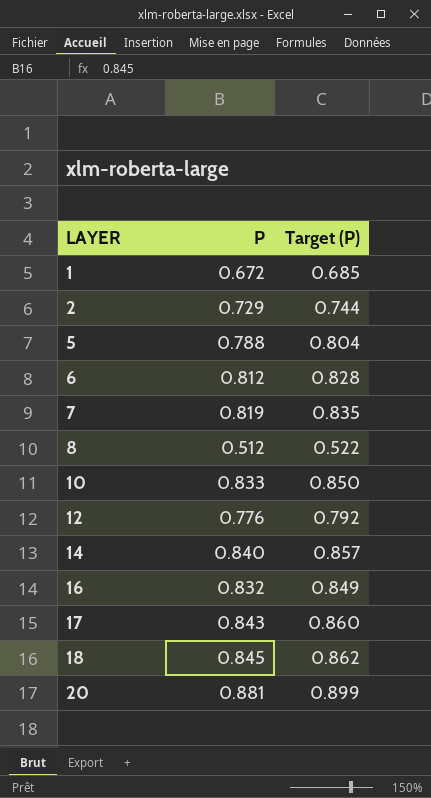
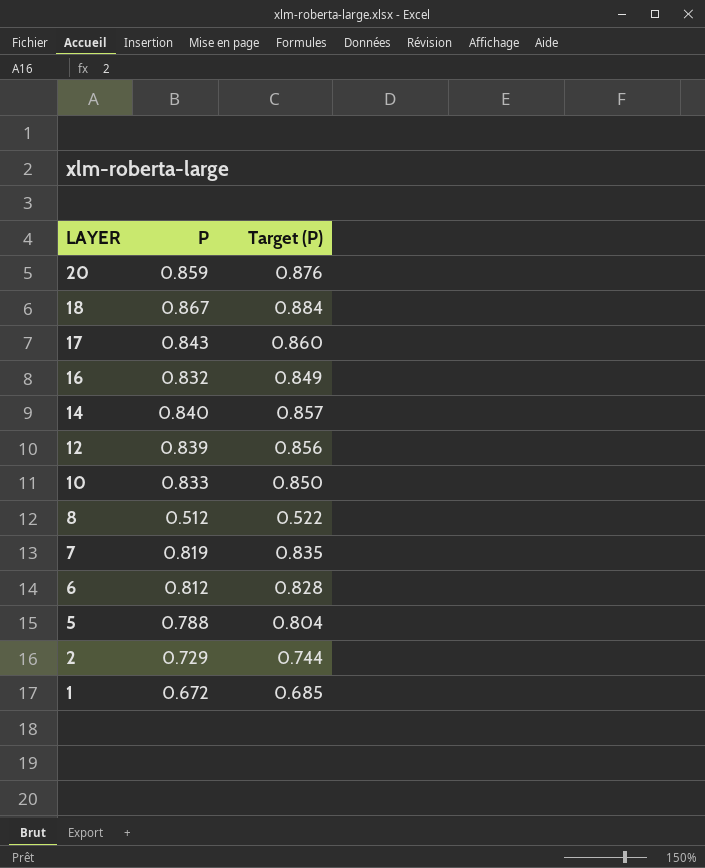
row order: LAYER ascending -> LAYER descending
20 | P: 0.881 -> 0.859
20 | Target (P): 0.899 -> 0.876
18 | P: 0.845 -> 0.867
18 | Target (P): 0.862 -> 0.884
12 | P: 0.776 -> 0.839
12 | Target (P): 0.792 -> 0.856

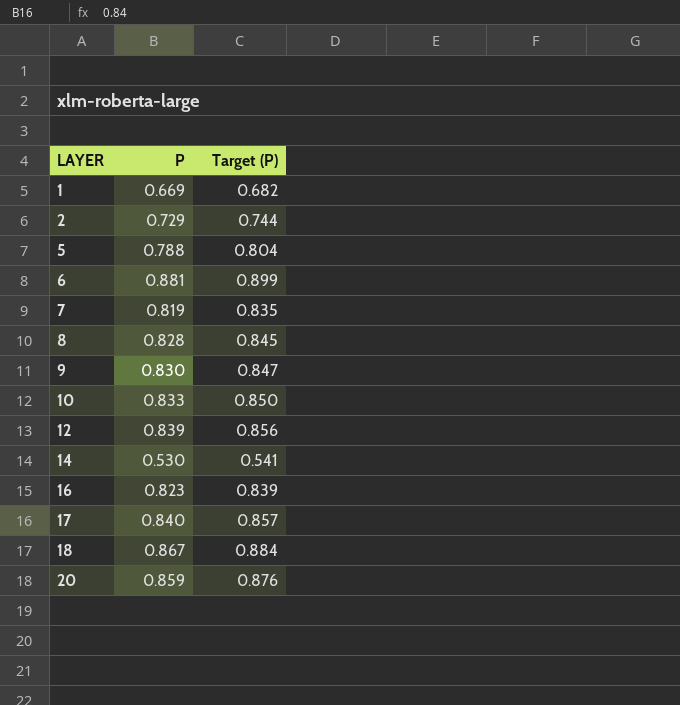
row order: LAYER descending -> LAYER ascending
1 | P: 0.672 -> 0.669
1 | Target (P): 0.685 -> 0.682
6 | P: 0.812 -> 0.881
6 | Target (P): 0.828 -> 0.899
8 | P: 0.512 -> 0.828
8 | Target (P): 0.522 -> 0.845
row 9: none -> 0.830 | 0.847
14 | P: 0.840 -> 0.530
14 | Target (P): 0.857 -> 0.541
16 | P: 0.832 -> 0.823
16 | Target (P): 0.849 -> 0.839
17 | P: 0.843 -> 0.840
17 | Target (P): 0.860 -> 0.857

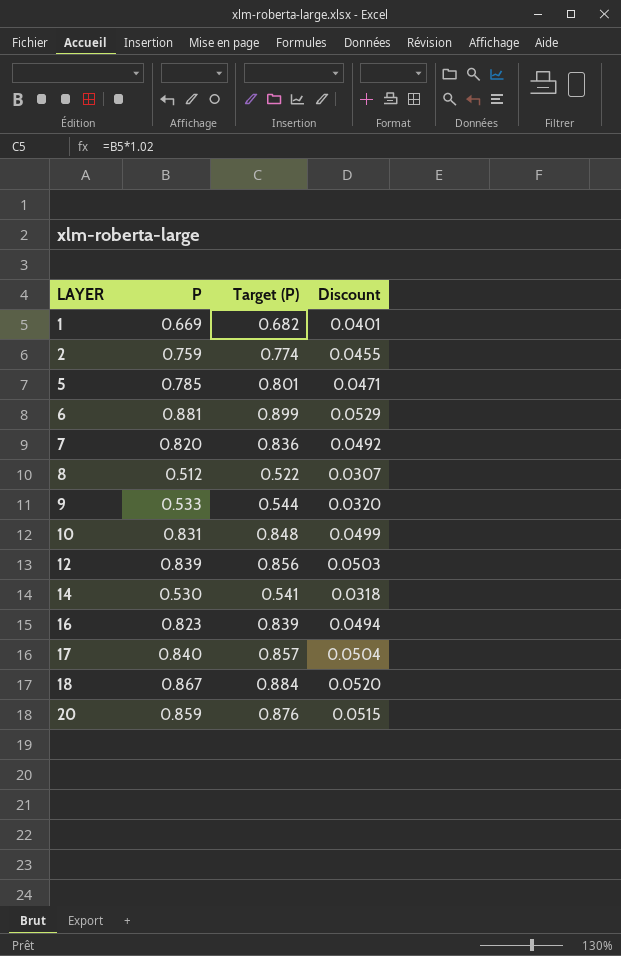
column Discount | formula: none -> [P] * 0.06
2 | P: 0.729 -> 0.759
2 | Target (P): 0.744 -> 0.774
5 | P: 0.788 -> 0.785
5 | Target (P): 0.804 -> 0.801
7 | P: 0.819 -> 0.820
7 | Target (P): 0.835 -> 0.836
8 | P: 0.828 -> 0.512
8 | Target (P): 0.845 -> 0.522
9 | P: 0.830 -> 0.533
9 | Target (P): 0.847 -> 0.544
10 | P: 0.833 -> 0.831
10 | Target (P): 0.850 -> 0.848

